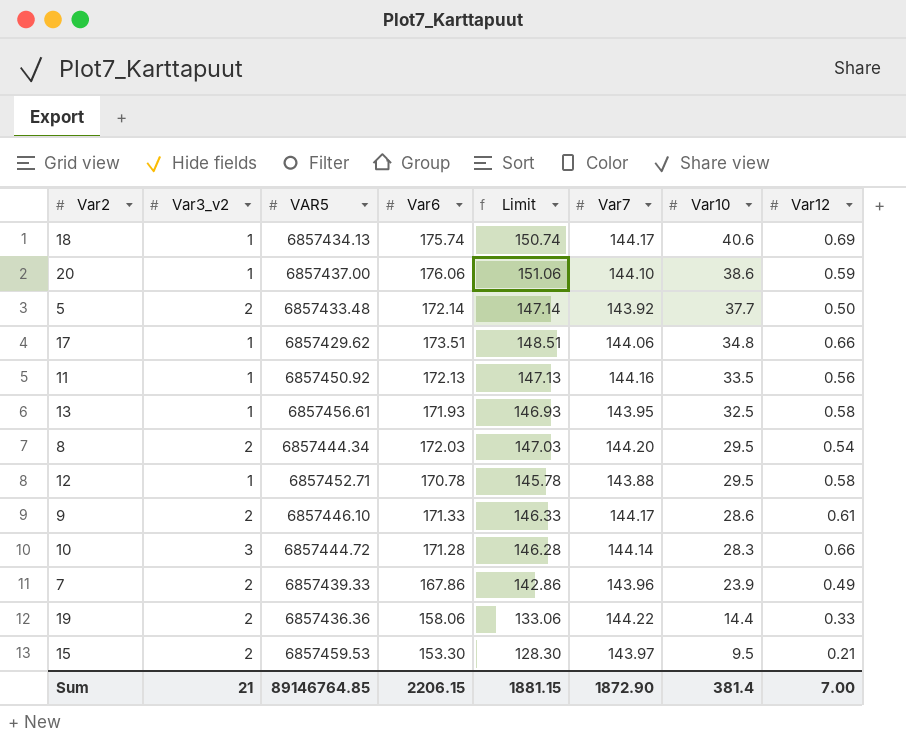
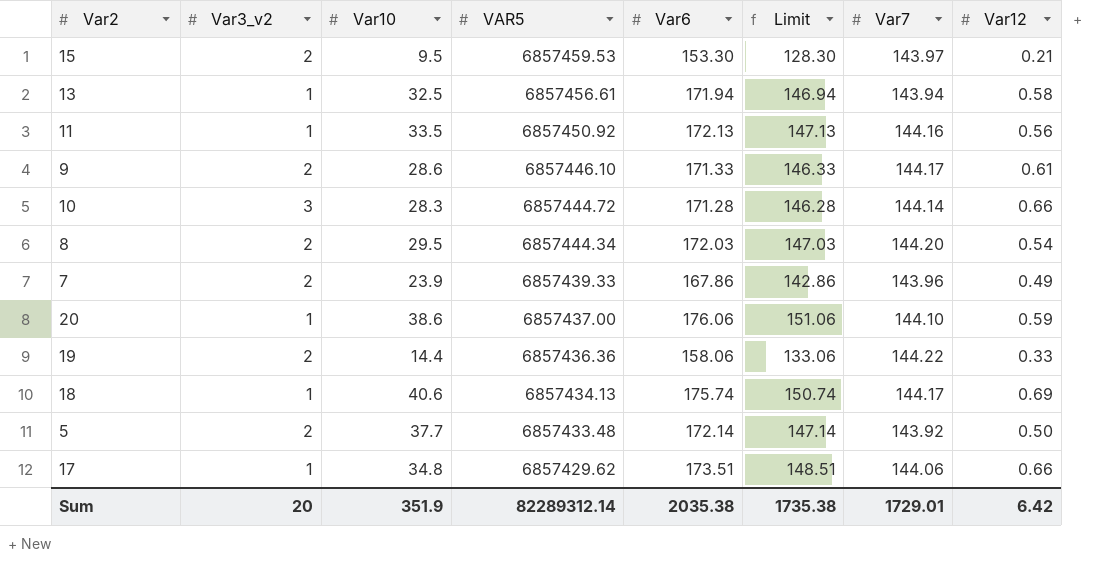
row order: Var10 descending -> VAR5 descending
column Var10 | position: 7 -> 3
row 12: 1 | 6857452.71 | 170.78 | 145.78 | 143.88 | 29.5 | 0.58 -> none
13 | Var6: 171.93 -> 171.94
13 | Limit: 146.93 -> 146.94
13 | Var7: 143.95 -> 143.94
Sum | Var3_v2: 21 -> 20
Sum | Var10: 381.4 -> 351.9
Sum | VAR5: 89146764.85 -> 82289312.14
Sum | Var6: 2206.15 -> 2035.38
Sum | Limit: 1881.15 -> 1735.38
Sum | Var7: 1872.90 -> 1729.01
Sum | Var12: 7.00 -> 6.42

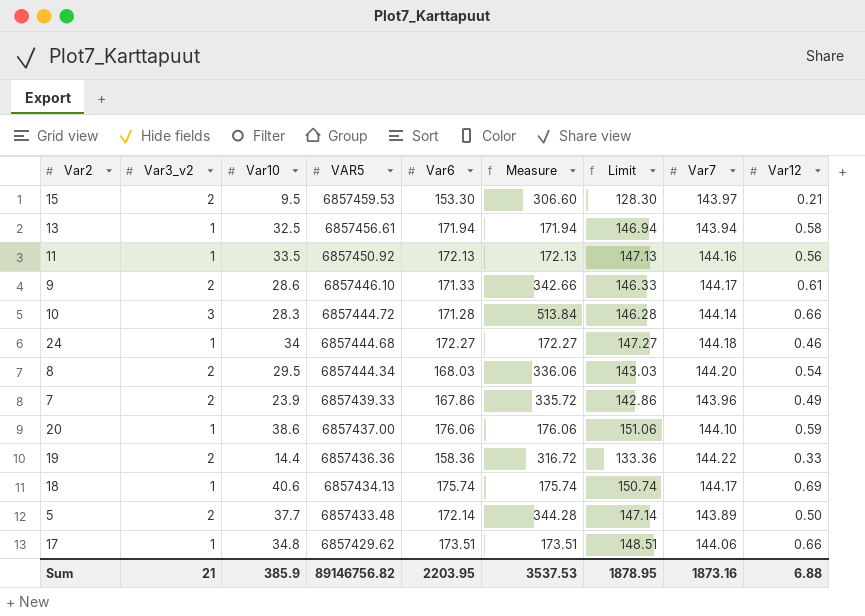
column Measure | formula: none -> [Var3_v2] * [Var6]
row 24: none -> 1 | 34 | 6857444.68 | 172.27 | 172.27 | 147.27 | 144.18 | 0.46
8 | Var6: 172.03 -> 168.03
8 | Limit: 147.03 -> 143.03
19 | Var6: 158.06 -> 158.36
19 | Limit: 133.06 -> 133.36
5 | Var7: 143.92 -> 143.89
Sum | Var3_v2: 20 -> 21
Sum | Var10: 351.9 -> 385.9
Sum | VAR5: 82289312.14 -> 89146756.82
Sum | Var6: 2035.38 -> 2203.95
Sum | Limit: 1735.38 -> 1878.95
Sum | Var7: 1729.01 -> 1873.16
Sum | Var12: 6.42 -> 6.88

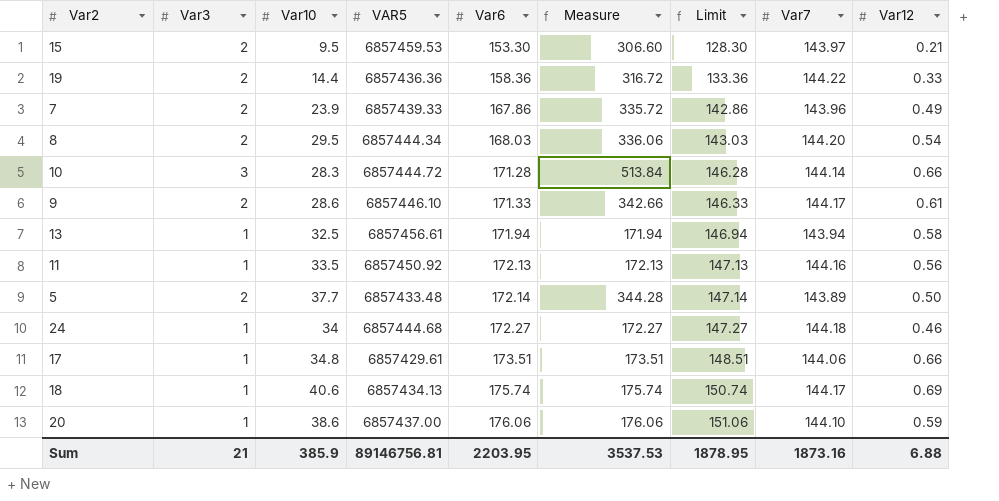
row order: VAR5 descending -> Var6 ascending
column name: Var3_v2 -> Var3
17 | VAR5: 6857429.62 -> 6857429.61
Sum | VAR5: 89146756.82 -> 89146756.81

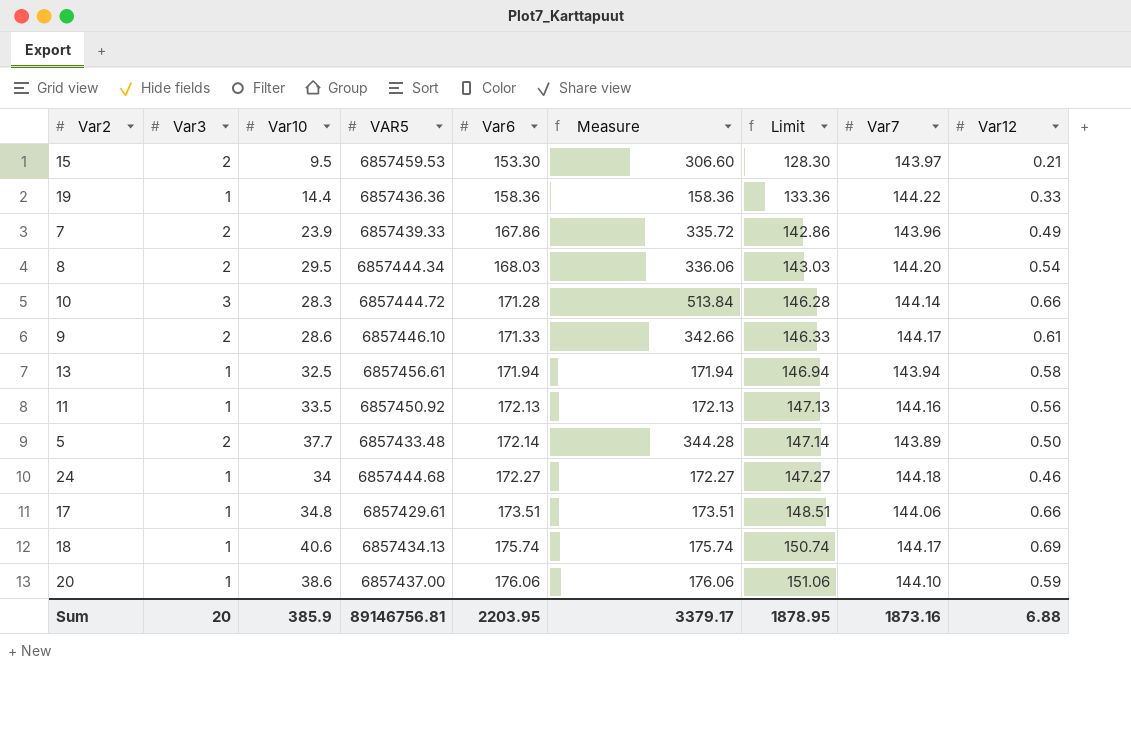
19 | Var3: 2 -> 1
19 | Measure: 316.72 -> 158.36
Sum | Var3: 21 -> 20
Sum | Measure: 3537.53 -> 3379.17

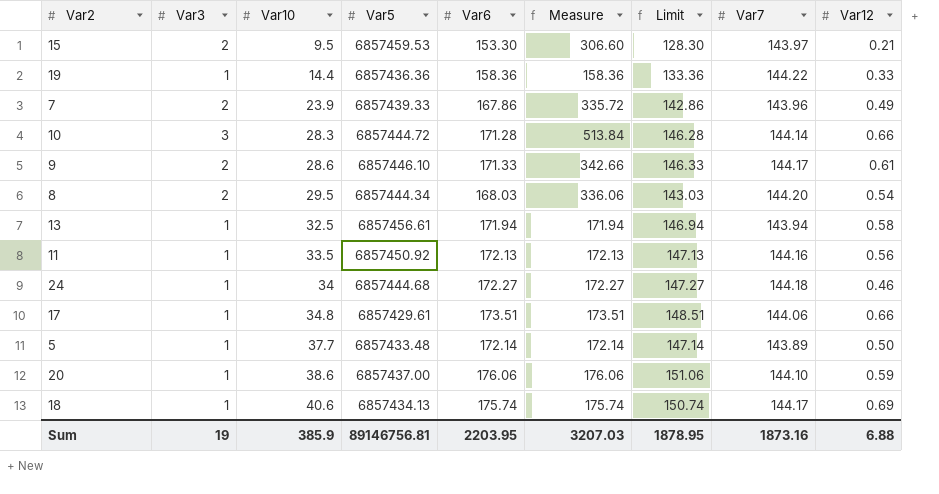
row order: Var6 ascending -> Var10 ascending
column name: VAR5 -> Var5
5 | Var3: 2 -> 1
5 | Measure: 344.28 -> 172.14
Sum | Var3: 20 -> 19
Sum | Measure: 3379.17 -> 3207.03

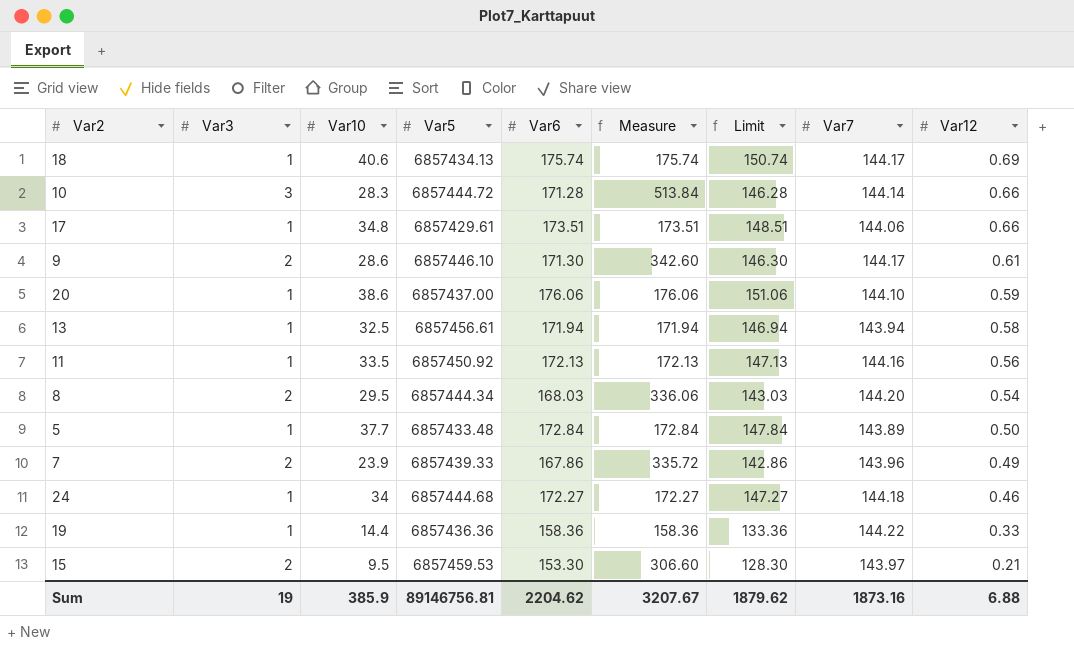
row order: Var10 ascending -> Var12 descending
9 | Var6: 171.33 -> 171.30
9 | Measure: 342.66 -> 342.60
9 | Limit: 146.33 -> 146.30
5 | Var6: 172.14 -> 172.84
5 | Measure: 172.14 -> 172.84
5 | Limit: 147.14 -> 147.84
Sum | Var6: 2203.95 -> 2204.62
Sum | Measure: 3207.03 -> 3207.67
Sum | Limit: 1878.95 -> 1879.62

